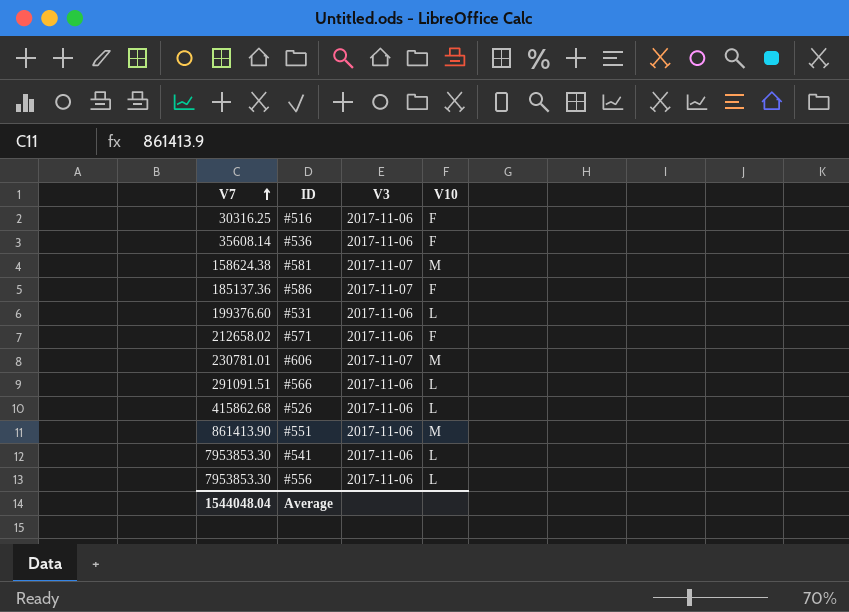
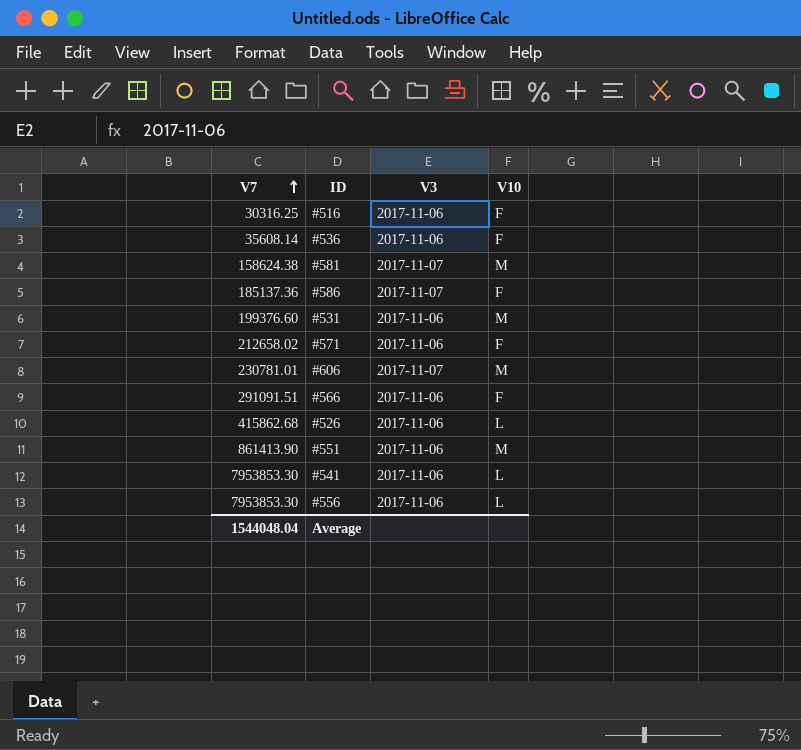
#531 | V10: L -> M
#566 | V10: L -> F

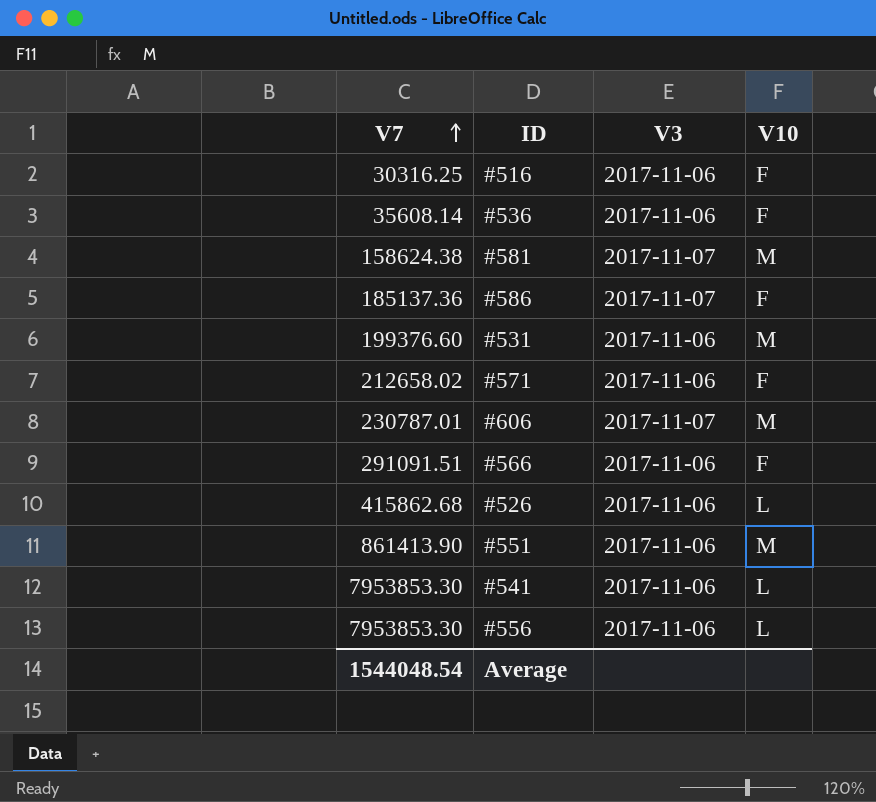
#606 | V7: 230781.01 -> 230787.01
Average | V7: 1544048.04 -> 1544048.54

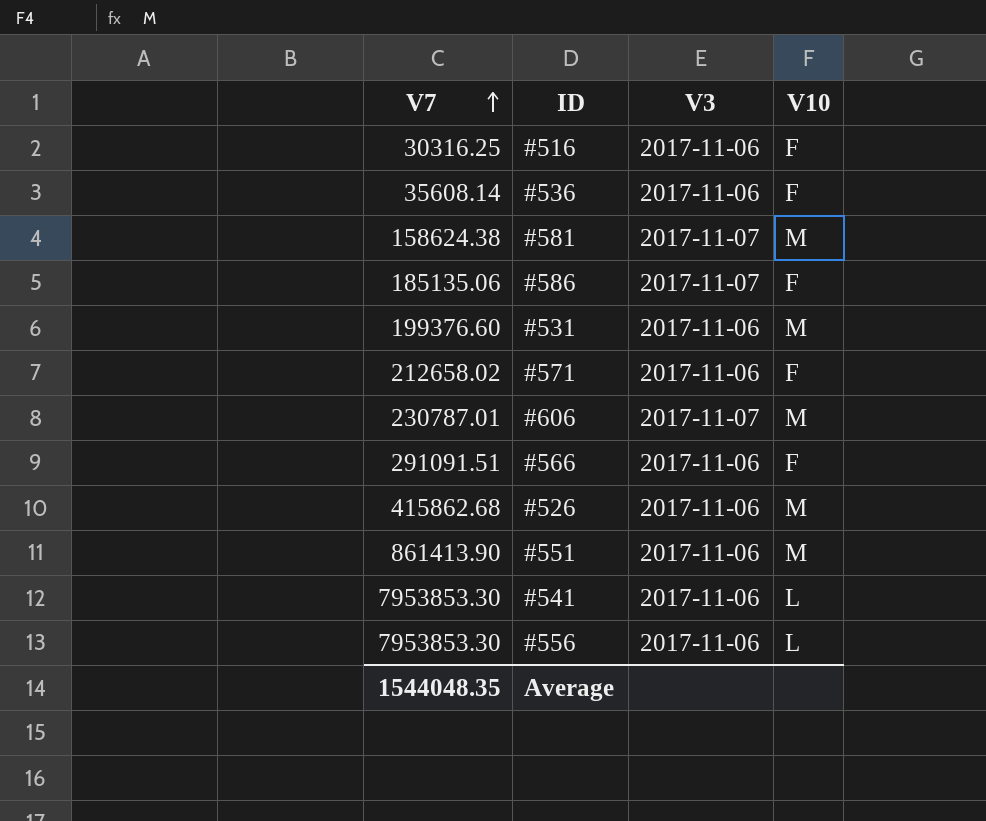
#586 | V7: 185137.36 -> 185135.06
#526 | V10: L -> M
Average | V7: 1544048.54 -> 1544048.35

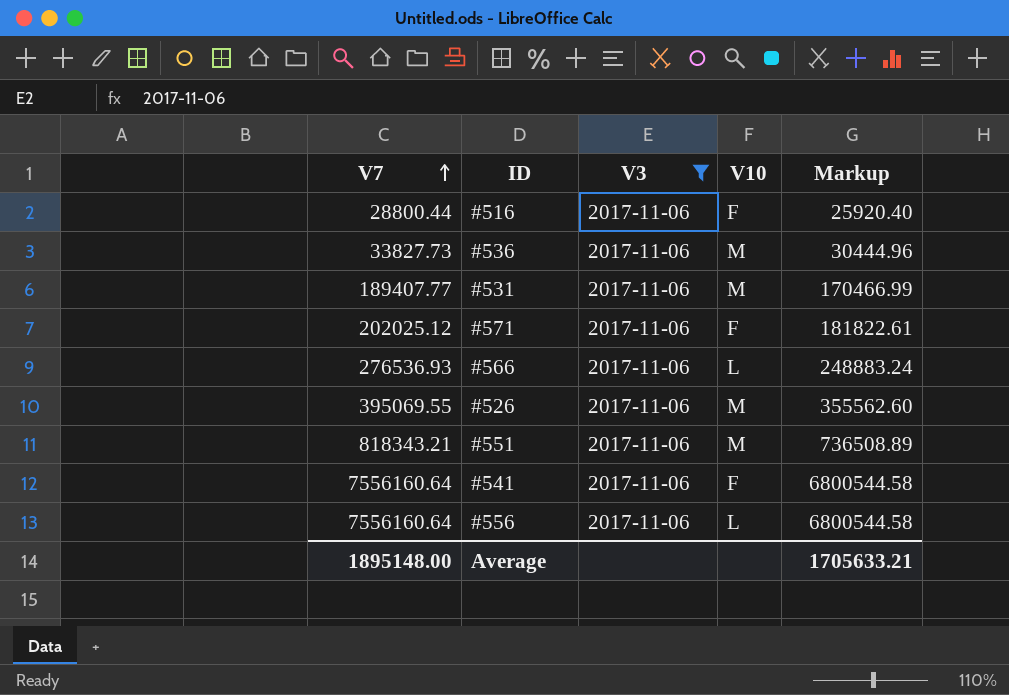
filter: none -> V3 = 2017-11-06
column Markup | formula: none -> [V7] * 0.9
#516 | V7: 30316.25 -> 28800.44
#536 | V7: 35608.14 -> 33827.73
#536 | V10: F -> M
#531 | V7: 199376.60 -> 189407.77
#571 | V7: 212658.02 -> 202025.12
#566 | V7: 291091.51 -> 276536.93
#566 | V10: F -> L
#526 | V7: 415862.68 -> 395069.55
#551 | V7: 861413.90 -> 818343.21
#541 | V7: 7953853.30 -> 7556160.64
#541 | V10: L -> F
#556 | V7: 7953853.30 -> 7556160.64
Average | V7: 1544048.35 -> 1895148.00

